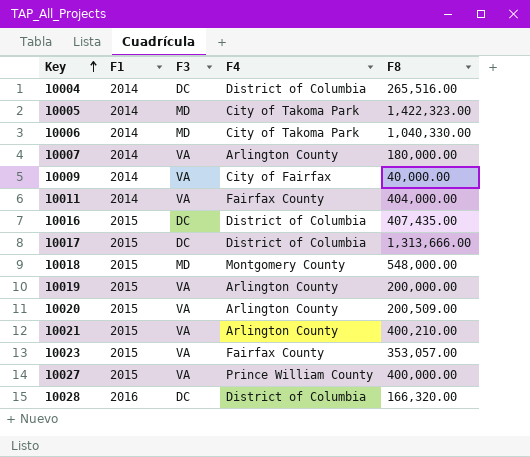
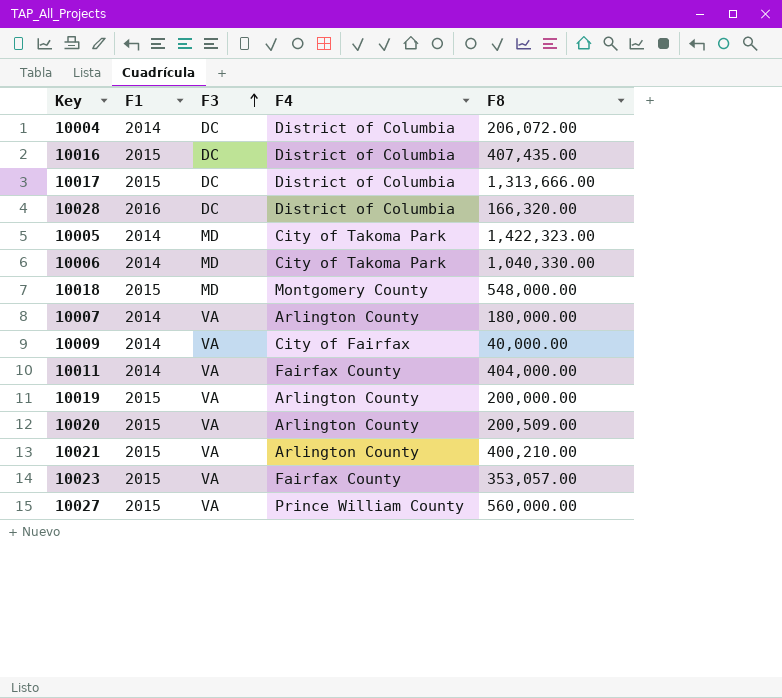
row order: Key ascending -> F3 ascending
10004 | F8: 265,516.00 -> 206,072.00
10027 | F8: 400,000.00 -> 560,000.00

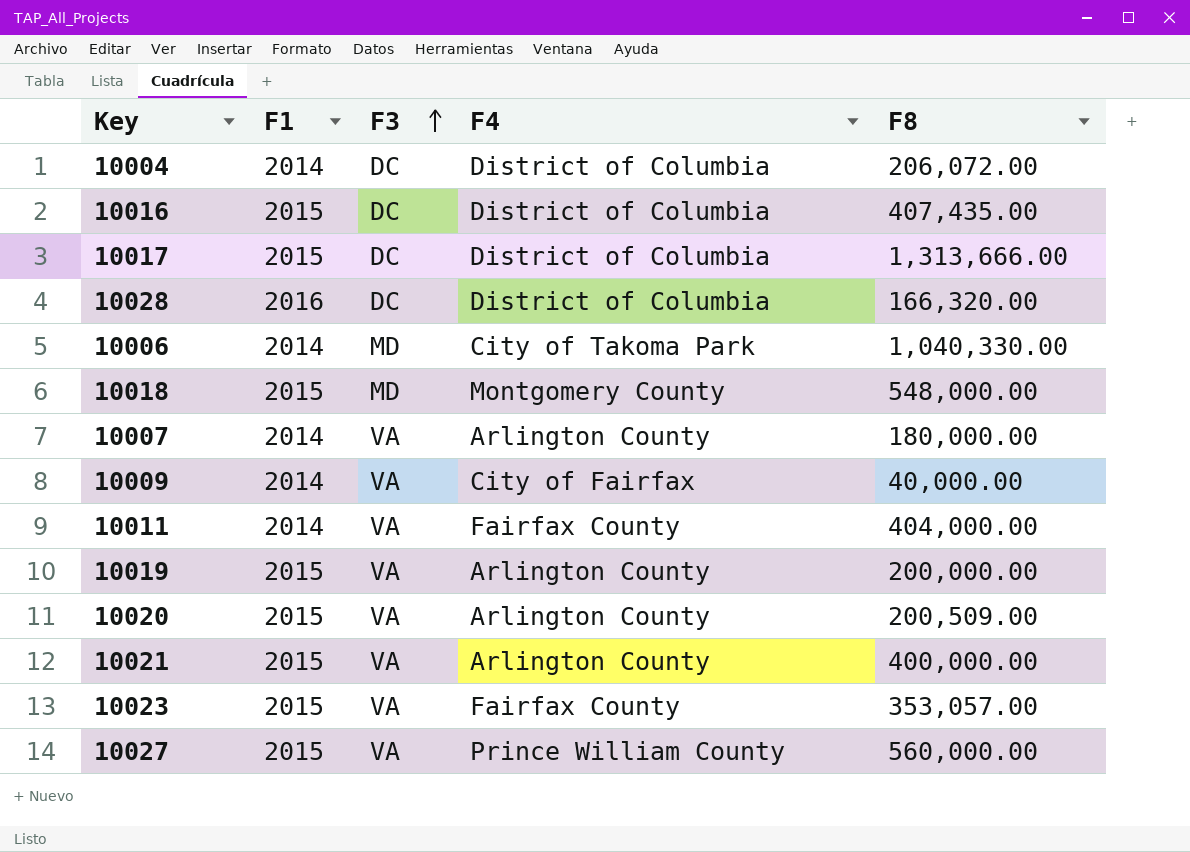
row 10005: 2014 | MD | City of Takoma Park | 1,422,323.00 -> none
10021 | F8: 400,210.00 -> 400,000.00

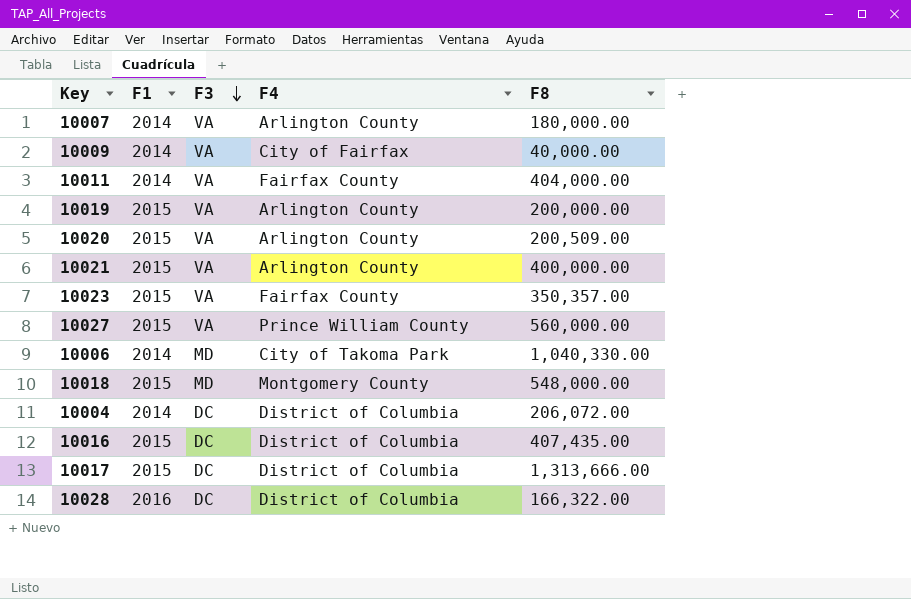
row order: F3 ascending -> F3 descending
10023 | F8: 353,057.00 -> 350,357.00
10028 | F8: 166,320.00 -> 166,322.00

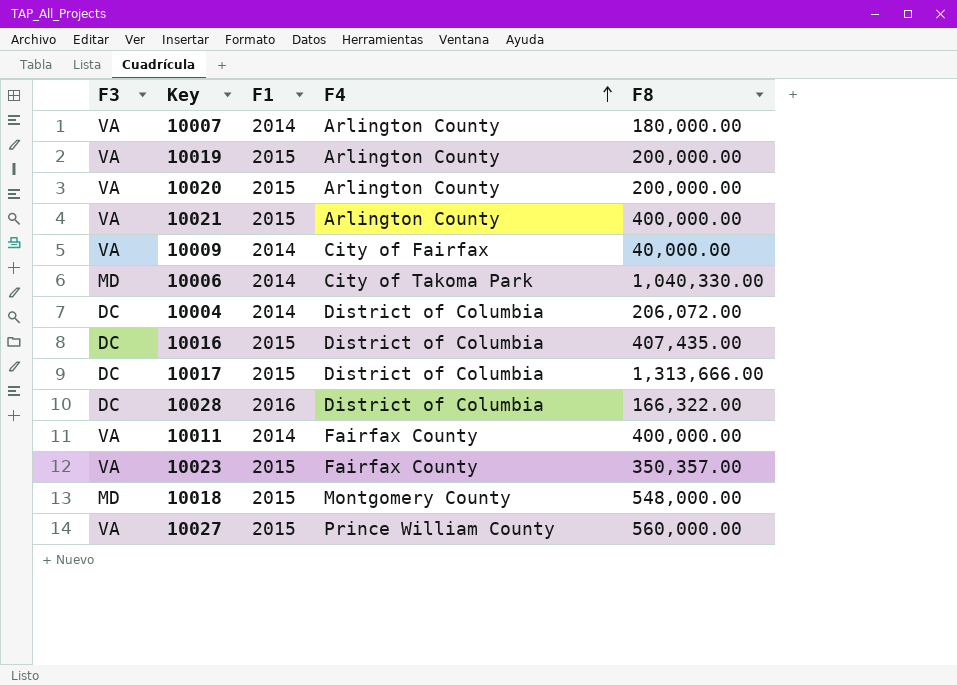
row order: F3 descending -> F4 ascending
column F3 | position: 3 -> 1
10020 | F8: 200,509.00 -> 200,000.00
10011 | F8: 404,000.00 -> 400,000.00

